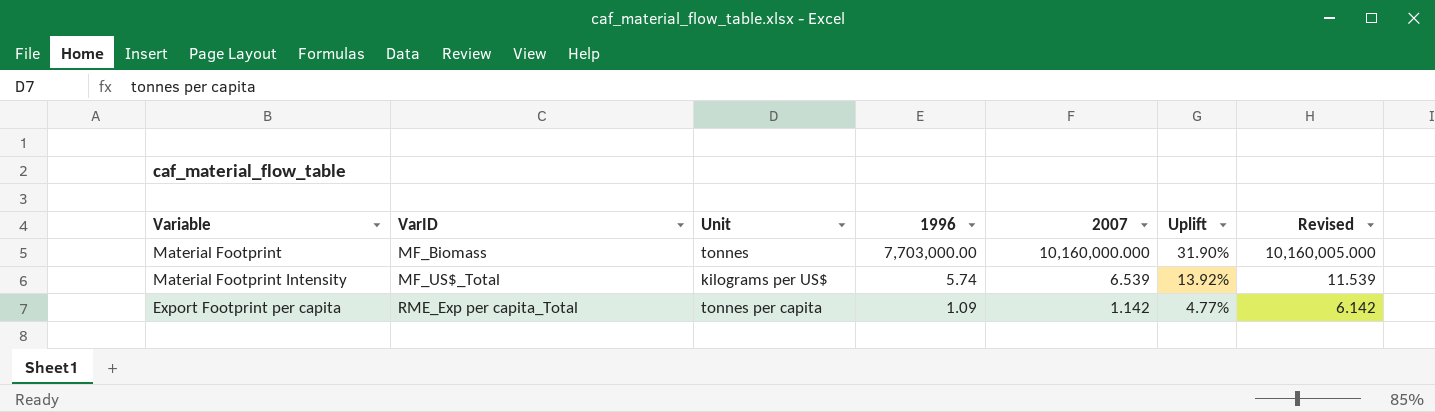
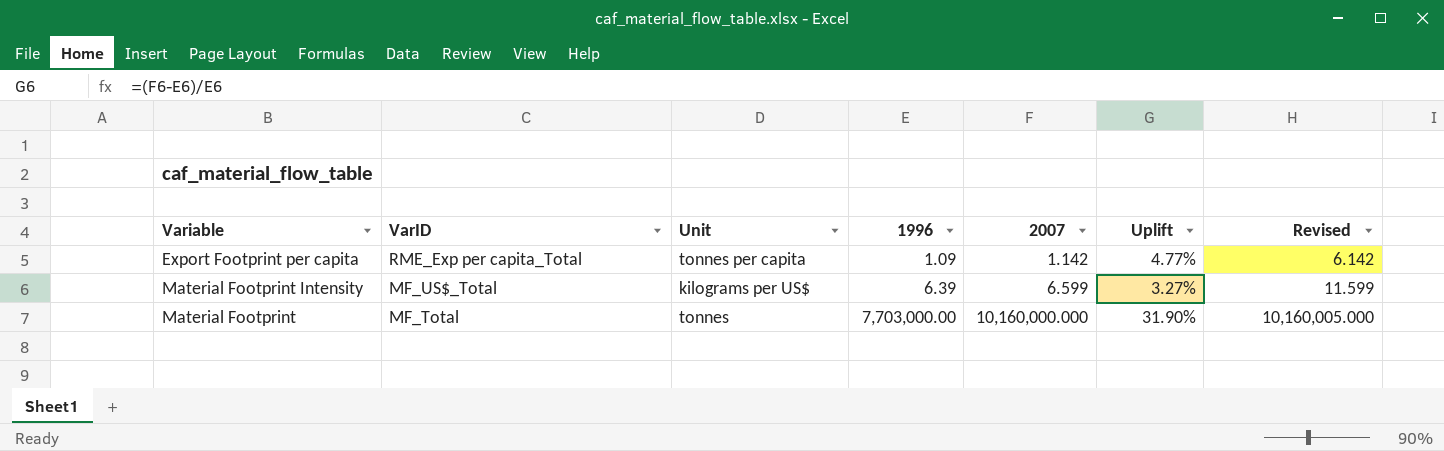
row order: VarID ascending -> VarID descending
Material Footprint Intensity | 1996: 5.74 -> 6.39
Material Footprint Intensity | 2007: 6.539 -> 6.599
Material Footprint Intensity | Uplift: 13.92% -> 3.27%
Material Footprint Intensity | Revised: 11.539 -> 11.599
Material Footprint | VarID: MF_Biomass -> MF_Total

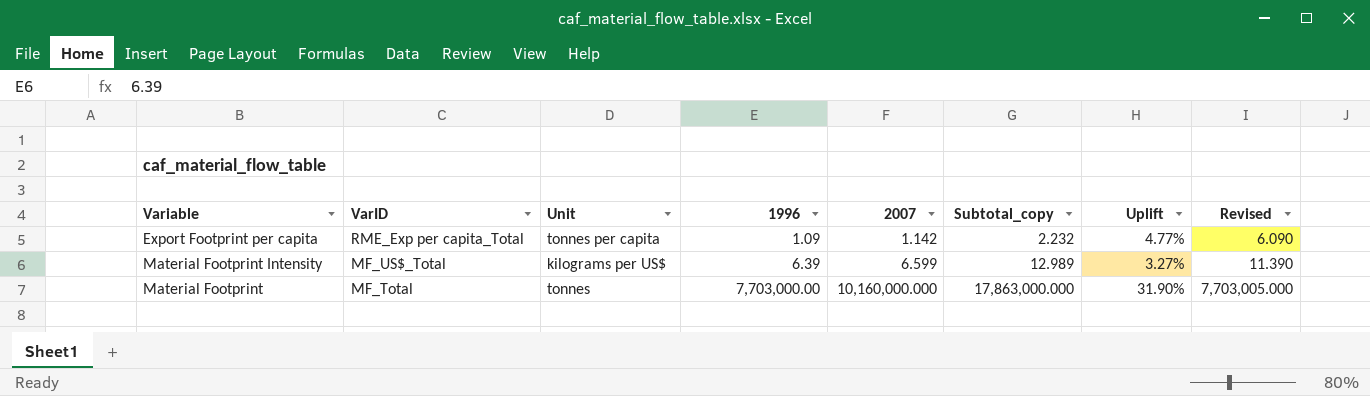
column Subtotal_copy | formula: none -> [1996] + [2007]
column Revised | formula: [2007] + 5 -> [1996] + 5

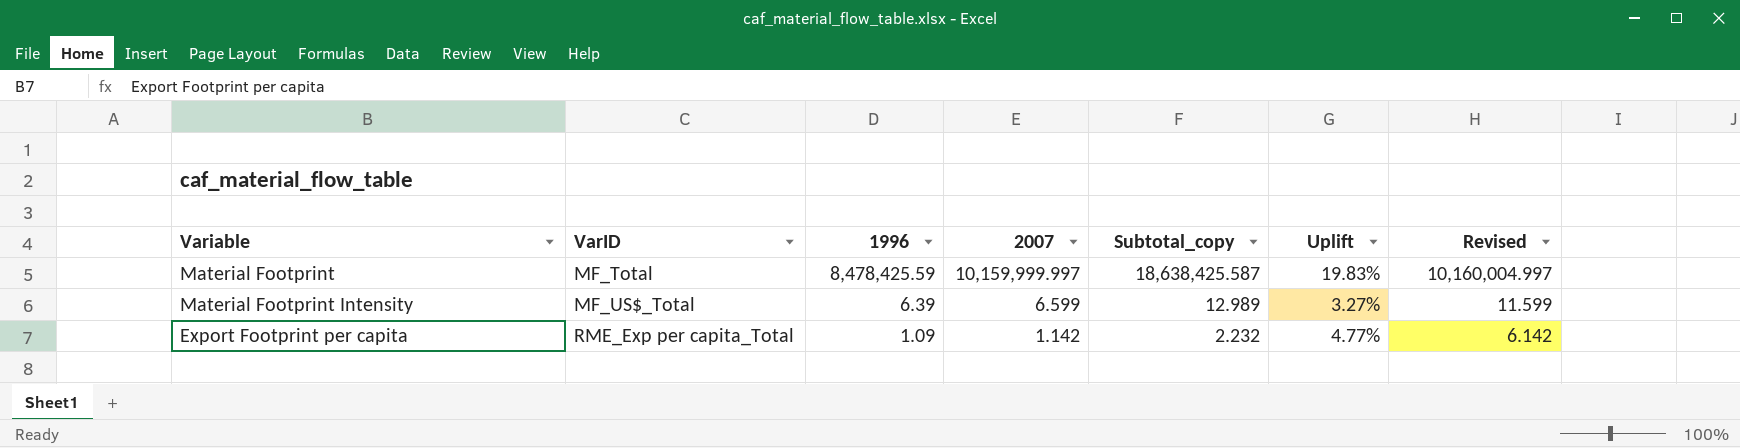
row order: VarID descending -> VarID ascending
column Unit | position: 3 -> none
column Revised | formula: [1996] + 5 -> [2007] + 5
Material Footprint | 1996: 7,703,000.00 -> 8,478,425.59
Material Footprint | 2007: 10,160,000.000 -> 10,159,999.997
Material Footprint | Subtotal_copy: 17,863,000.000 -> 18,638,425.587
Material Footprint | Uplift: 31.90% -> 19.83%

